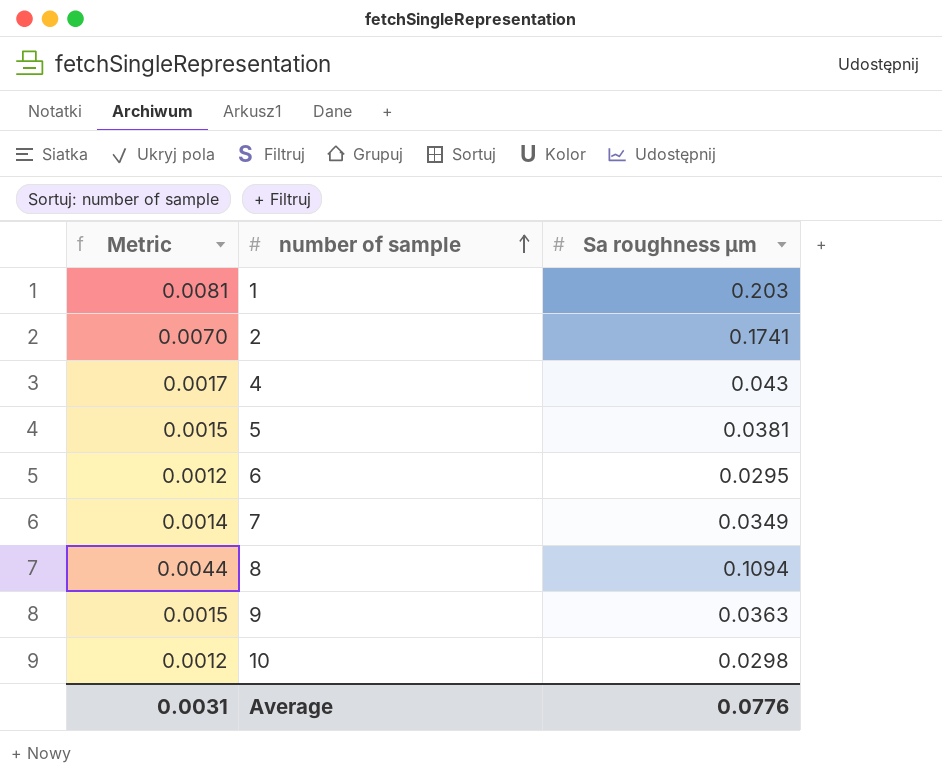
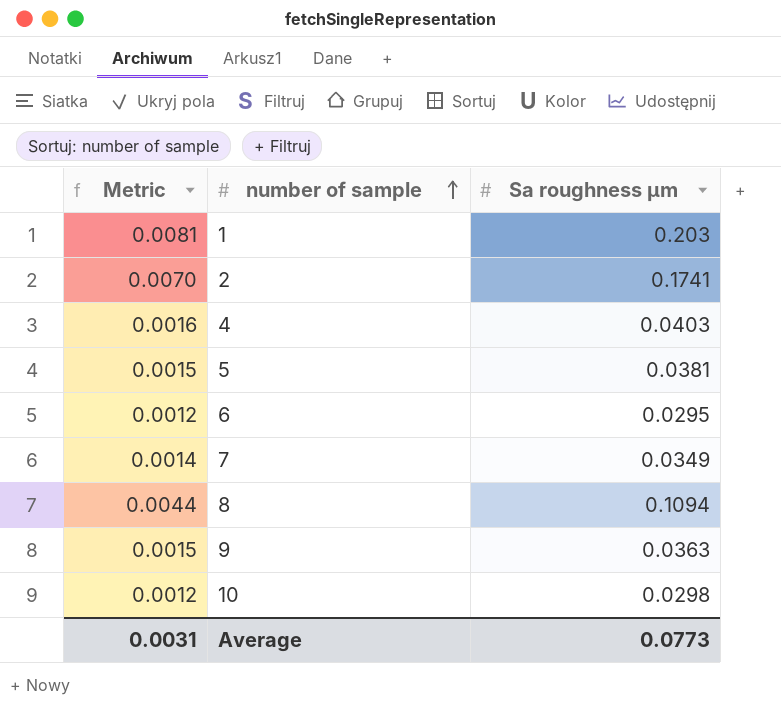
4 | Metric: 0.0017 -> 0.0016
4 | Sa roughness µm: 0.043 -> 0.0403
Average | Sa roughness µm: 0.0776 -> 0.0773

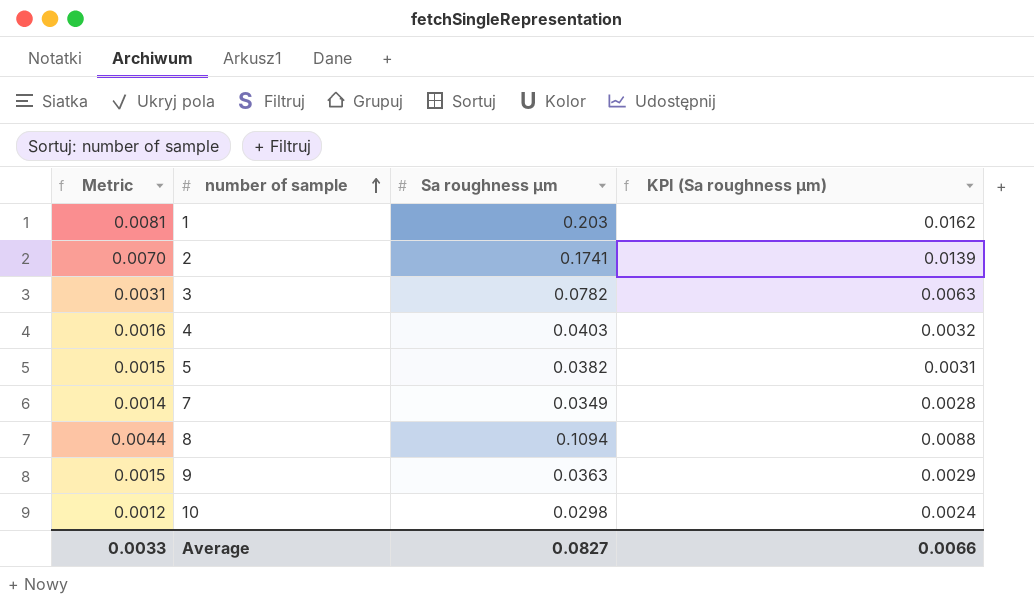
column KPI (Sa roughness µm) | formula: none -> [Sa roughness µm] * 0.08
row 6: 0.0012 | 0.0295 -> none
row 3: none -> 0.0031 | 0.0782 | 0.0063
5 | Sa roughness µm: 0.0381 -> 0.0382
Average | Metric: 0.0031 -> 0.0033
Average | Sa roughness µm: 0.0773 -> 0.0827

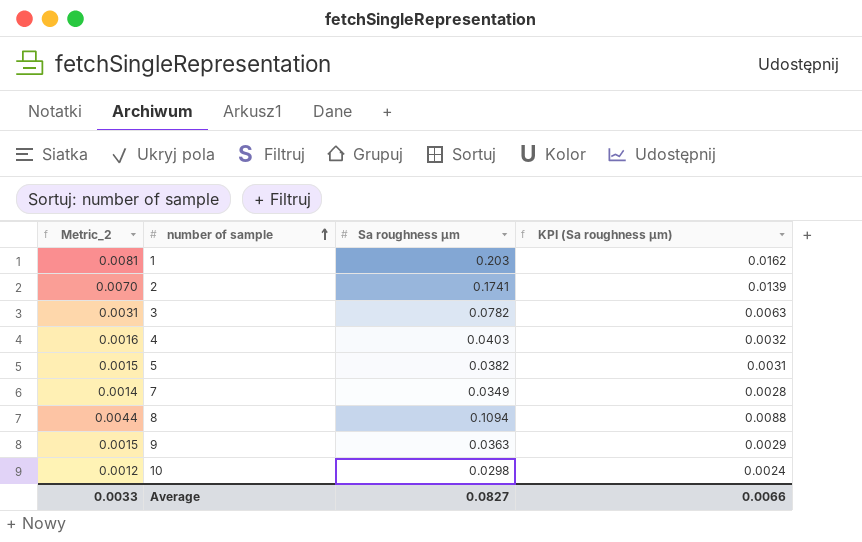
column name: Metric -> Metric_2

